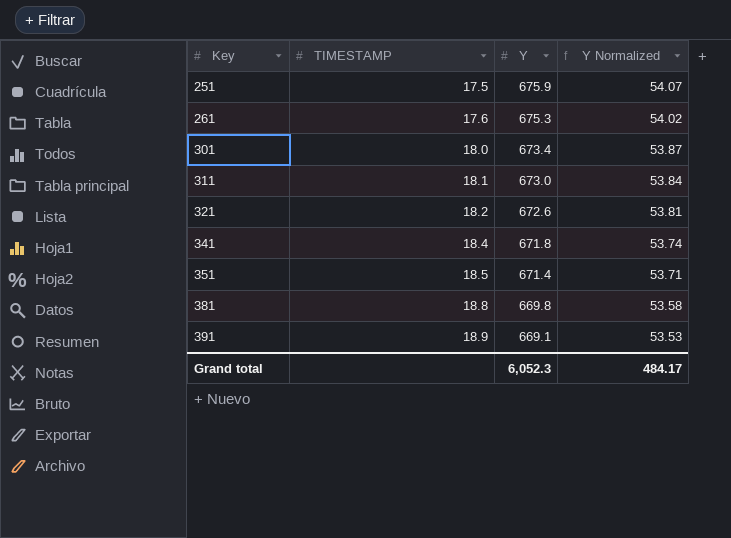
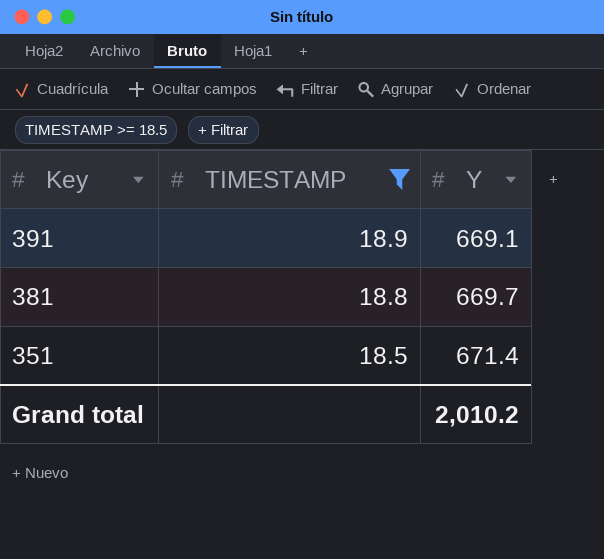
filter: none -> TIMESTAMP >= 18.5
row order: Key ascending -> Key descending
column Y Normalized | formula: [Y] * 0.08 -> none
381 | Y: 669.8 -> 669.7
Grand total | Y: 6,052.3 -> 2,010.2

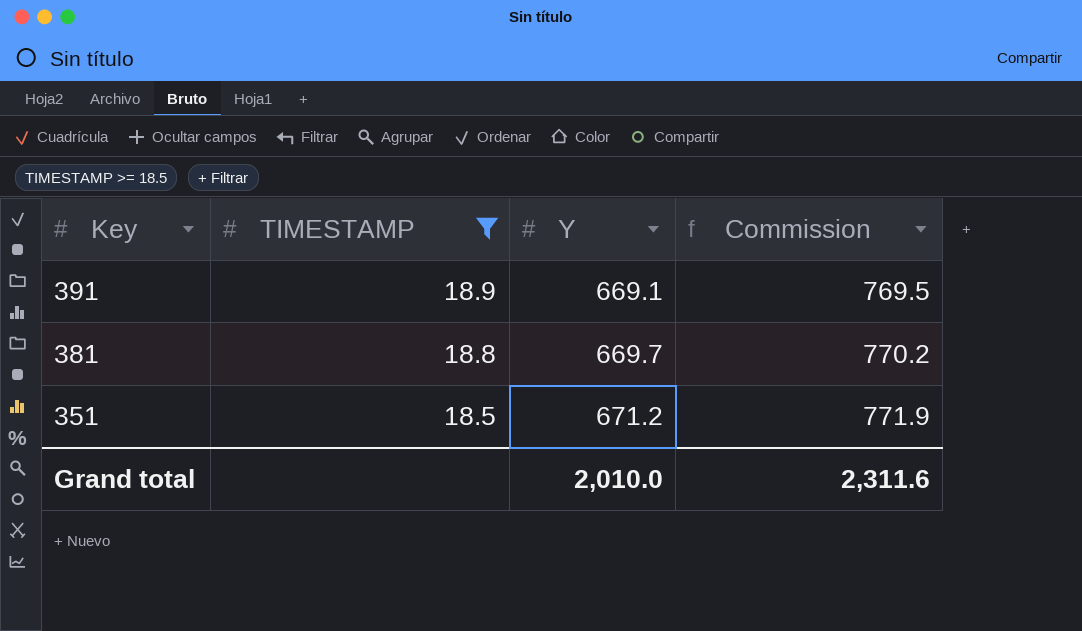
column Commission | formula: none -> [Y] * 1.15
351 | Y: 671.4 -> 671.2
Grand total | Y: 2,010.2 -> 2,010.0

